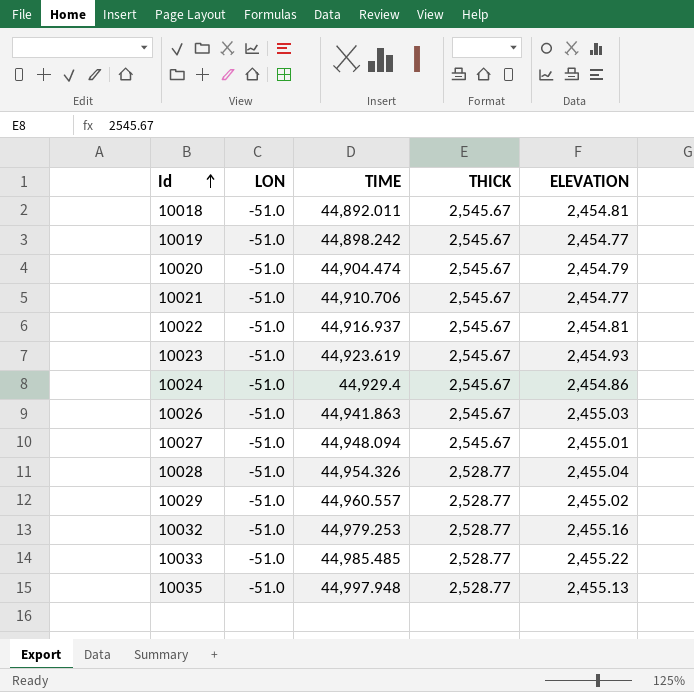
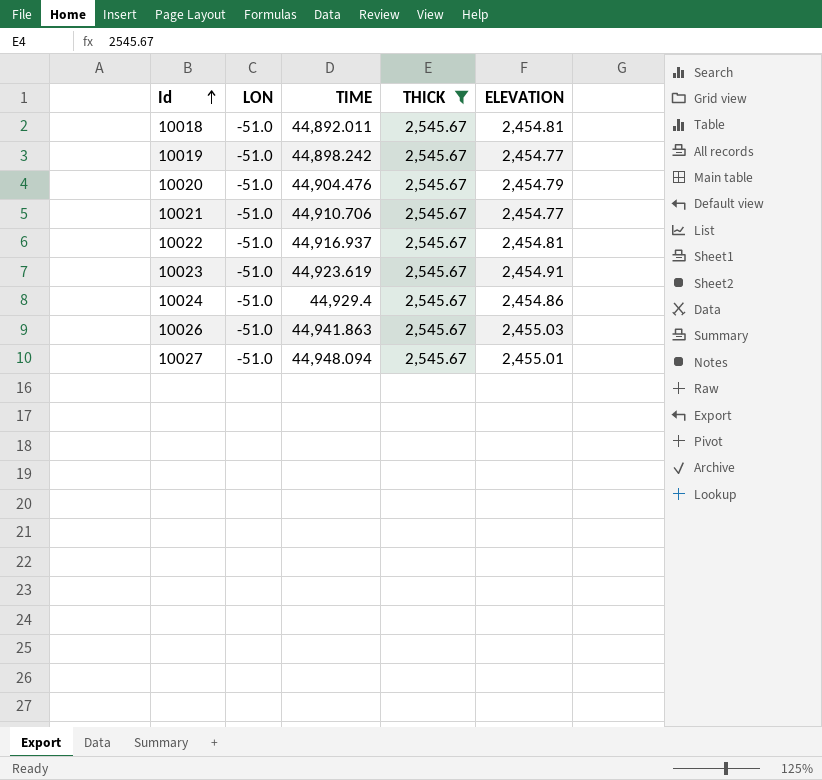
filter: none -> THICK = 2,545.67
10020 | TIME: 44,904.474 -> 44,904.476
10023 | ELEVATION: 2,454.93 -> 2,454.91

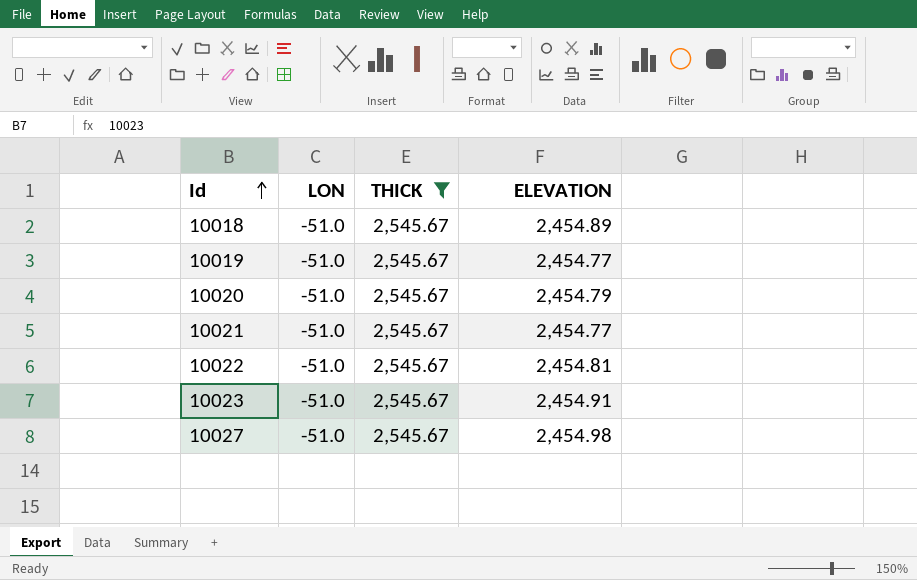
column TIME | position: 3 -> none
row 10024: -51.0 | 44,929.4 | 2,545.67 | 2,454.86 -> none
row 10026: -51.0 | 44,941.863 | 2,545.67 | 2,455.03 -> none
10018 | ELEVATION: 2,454.81 -> 2,454.89
10027 | ELEVATION: 2,455.01 -> 2,454.98

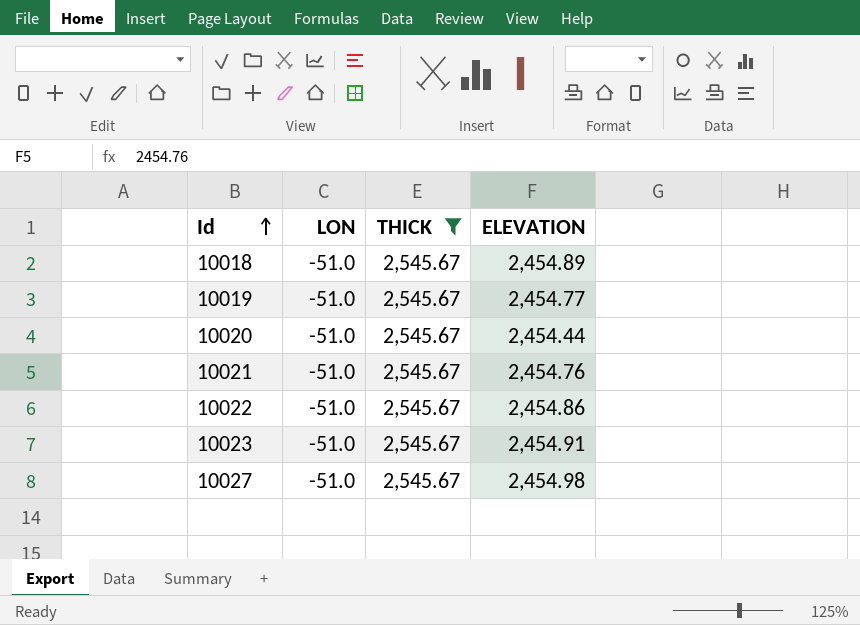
10020 | ELEVATION: 2,454.79 -> 2,454.44
10021 | ELEVATION: 2,454.77 -> 2,454.76
10022 | ELEVATION: 2,454.81 -> 2,454.86

